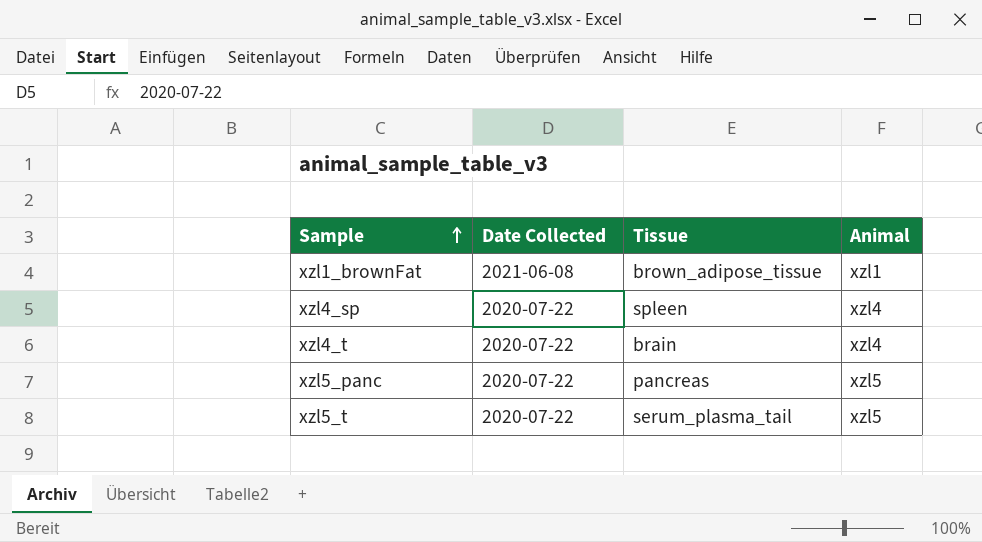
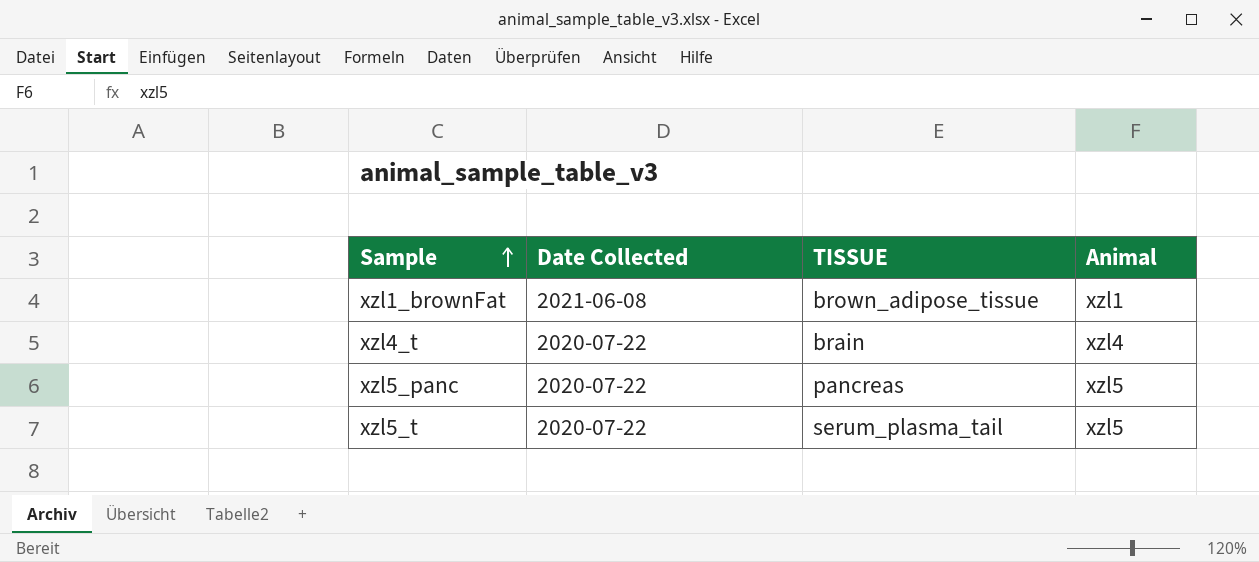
column name: Tissue -> TISSUE
row xzl4_sp: 2020-07-22 | spleen | xzl4 -> none

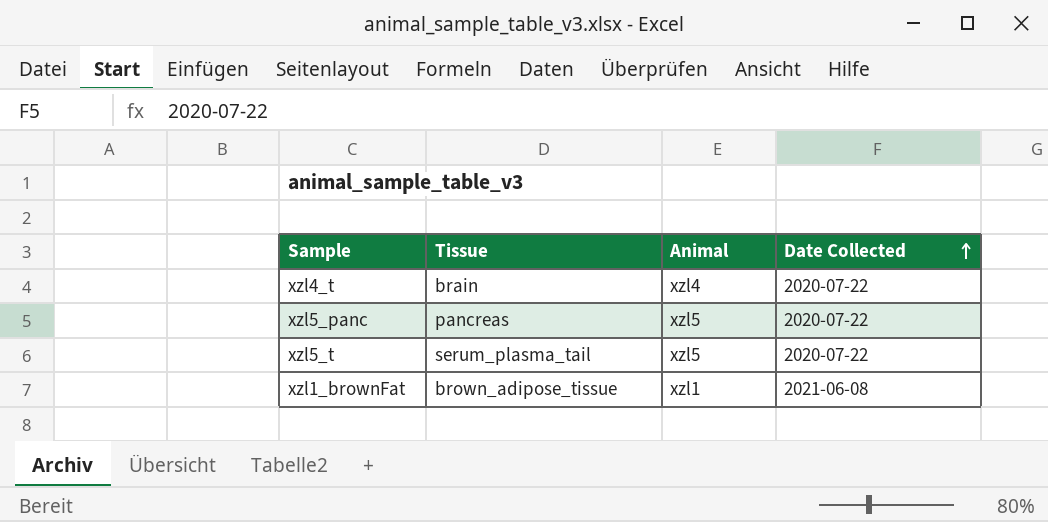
row order: Sample ascending -> Date Collected ascending
column name: TISSUE -> Tissue
column Date Collected | position: 2 -> 4

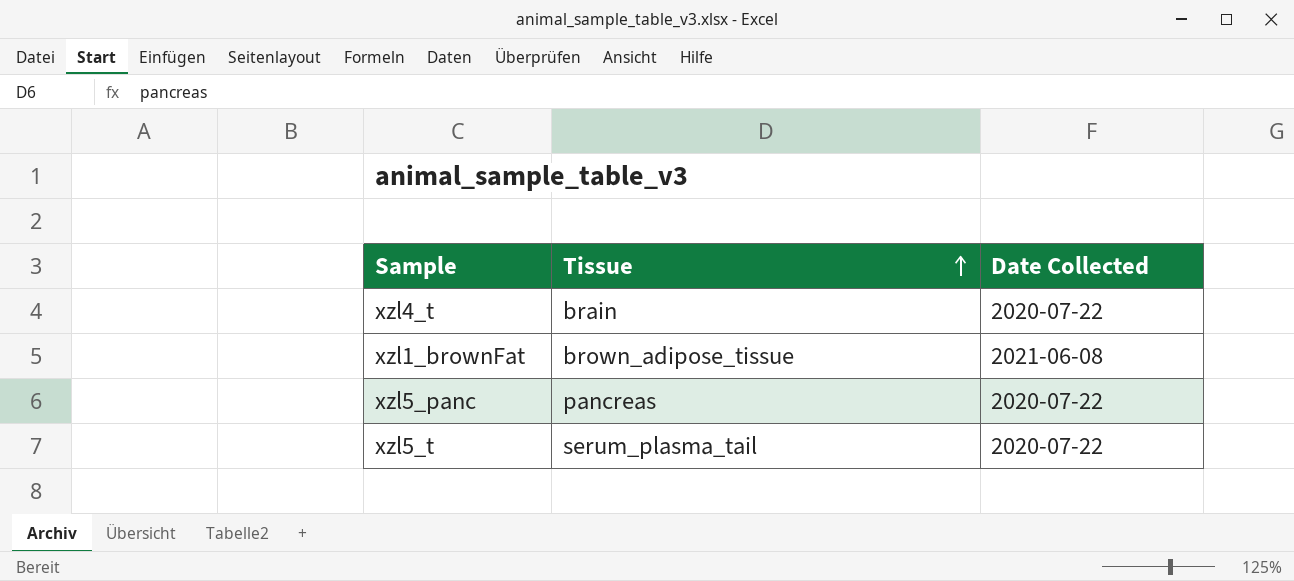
row order: Date Collected ascending -> Tissue ascending
column Animal | position: 3 -> none

